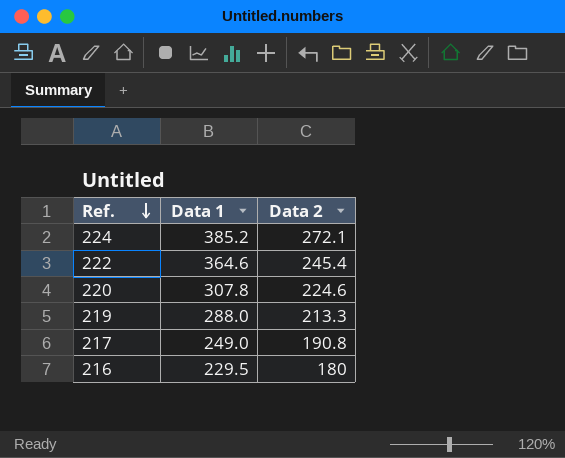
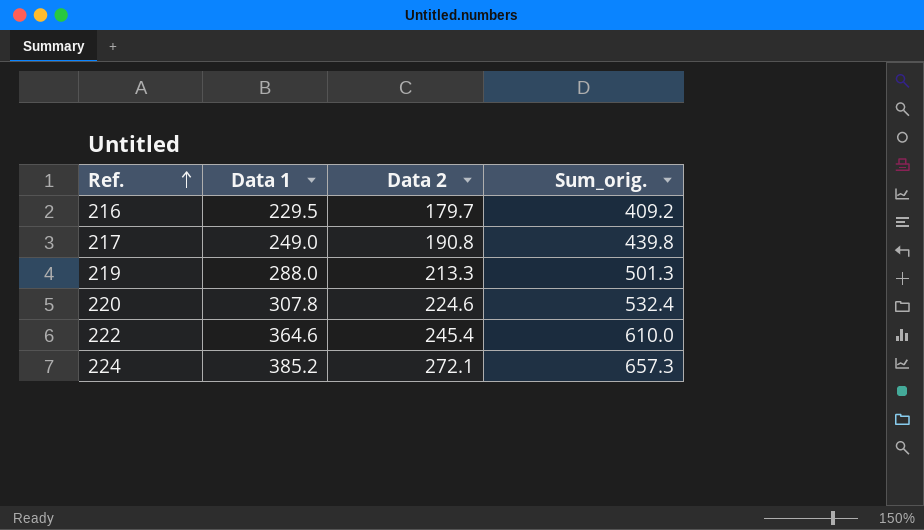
row order: Ref. descending -> Ref. ascending
column Sum_orig. | formula: none -> [Data 1] + [Data 2]
216 | Data 2: 180 -> 179.7

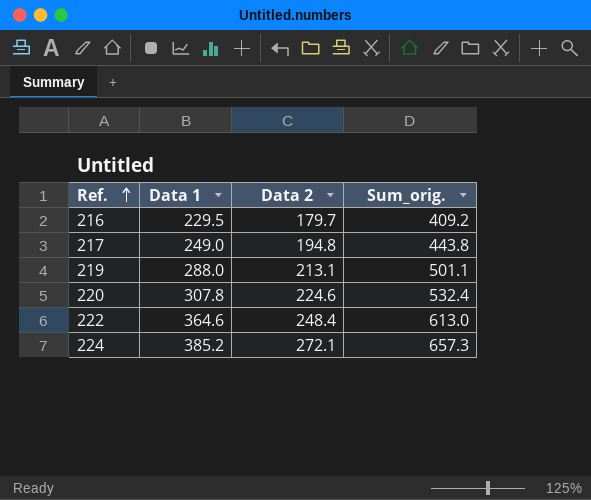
217 | Data 2: 190.8 -> 194.8
217 | Sum_orig.: 439.8 -> 443.8
219 | Data 2: 213.3 -> 213.1
219 | Sum_orig.: 501.3 -> 501.1
222 | Data 2: 245.4 -> 248.4
222 | Sum_orig.: 610.0 -> 613.0

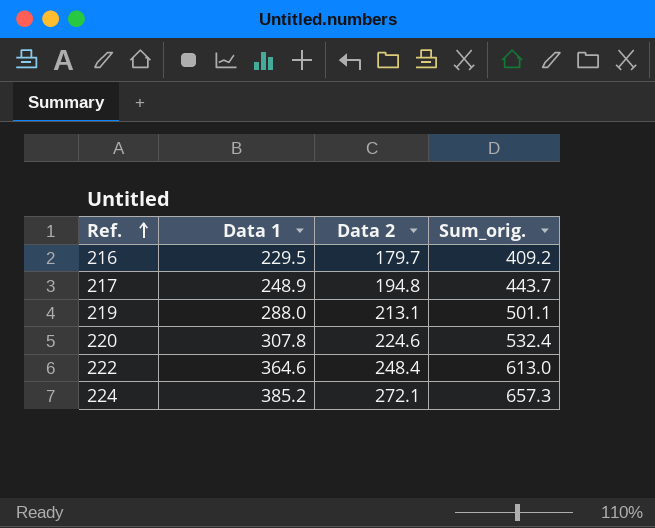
217 | Data 1: 249.0 -> 248.9
217 | Sum_orig.: 443.8 -> 443.7

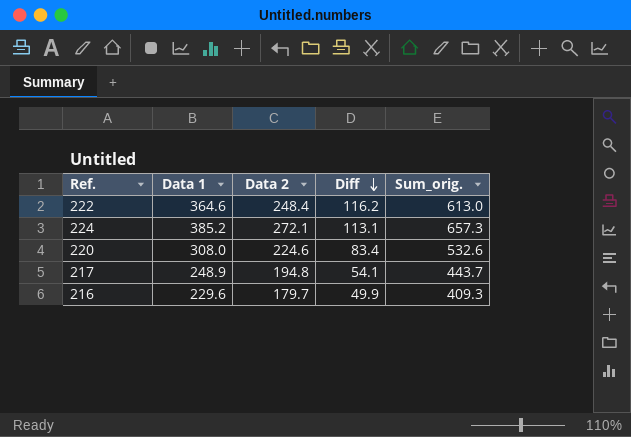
row order: Ref. ascending -> Diff descending
column Diff | formula: none -> [Data 1] - [Data 2]
row 219: 288.0 | 213.1 | 501.1 -> none
220 | Data 1: 307.8 -> 308.0
220 | Sum_orig.: 532.4 -> 532.6
216 | Data 1: 229.5 -> 229.6
216 | Sum_orig.: 409.2 -> 409.3

